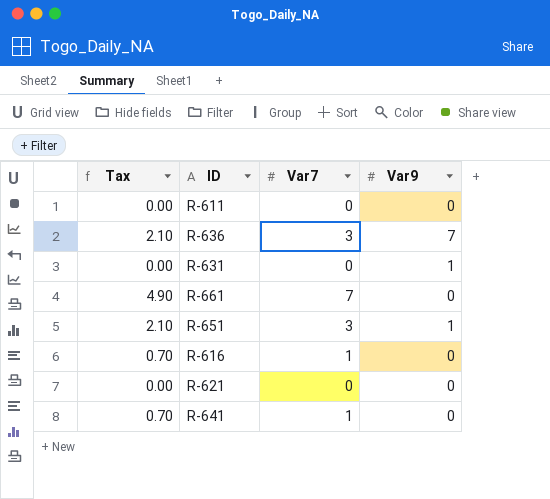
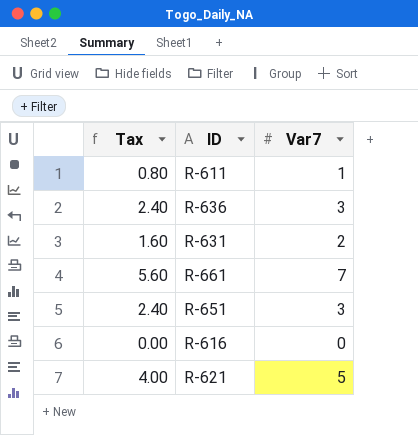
column Var9 | position: 4 -> none
column Tax | formula: [Var7] * 0.7 -> [Var7] * 0.8
row R-641: 0.70 | 1 | 0 -> none
R-611 | Var7: 0 -> 1
R-631 | Var7: 0 -> 2
R-616 | Var7: 1 -> 0
R-621 | Var7: 0 -> 5

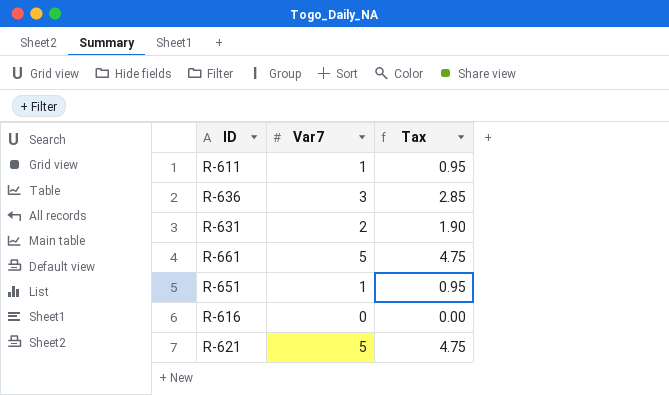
column Tax | formula: [Var7] * 0.8 -> [Var7] * 0.95
column Tax | position: 1 -> 3
R-661 | Var7: 7 -> 5
R-651 | Var7: 3 -> 1

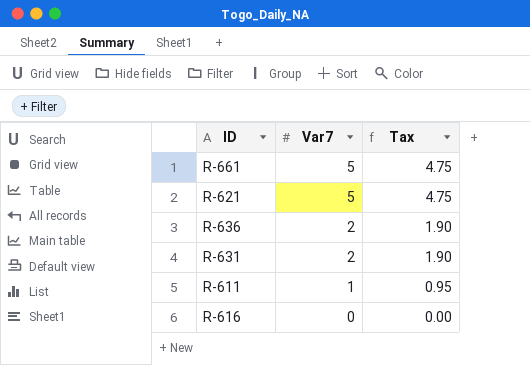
row order: none -> Var7 descending
row R-651: 1 | 0.95 -> none
R-636 | Var7: 3 -> 2
R-636 | Tax: 2.85 -> 1.90

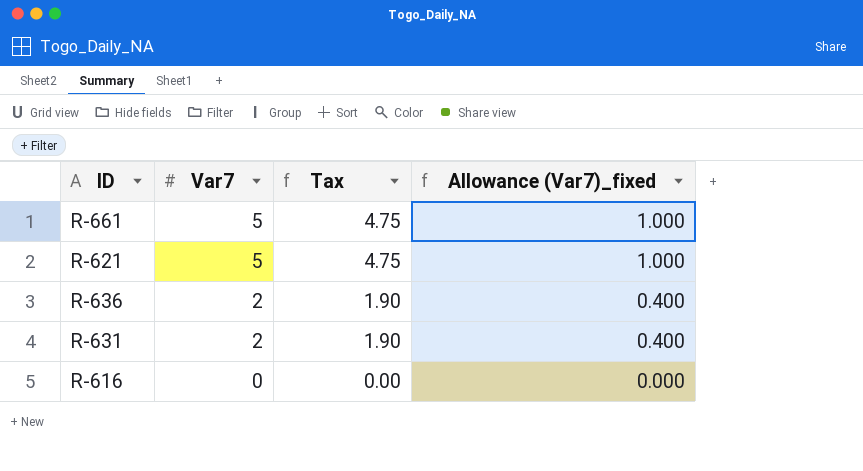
column Allowance (Var7)_fixed | formula: none -> [Var7] * 0.2
row R-611: 1 | 0.95 -> none

